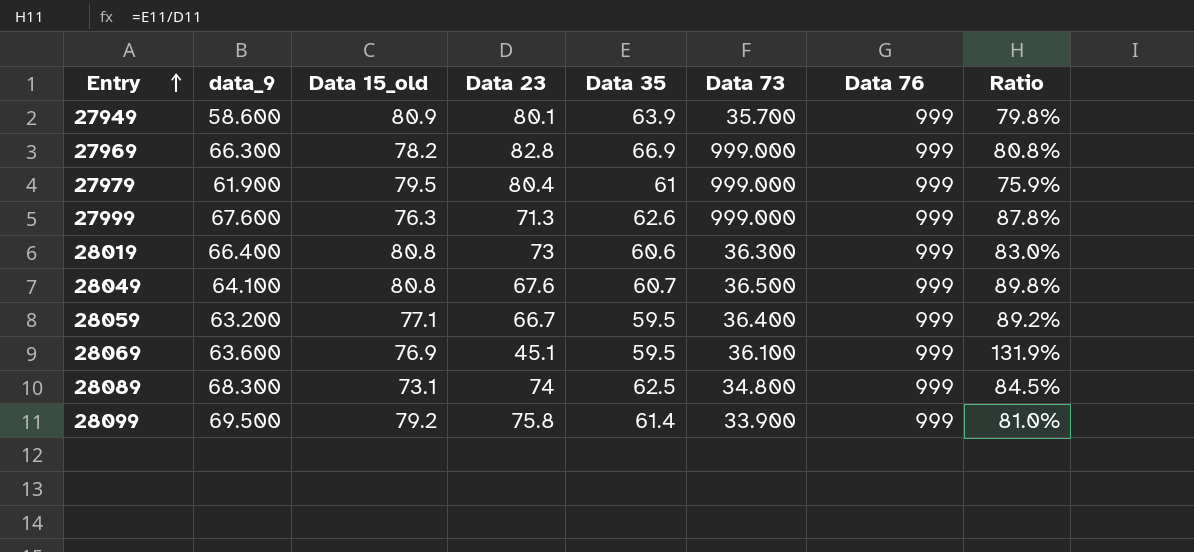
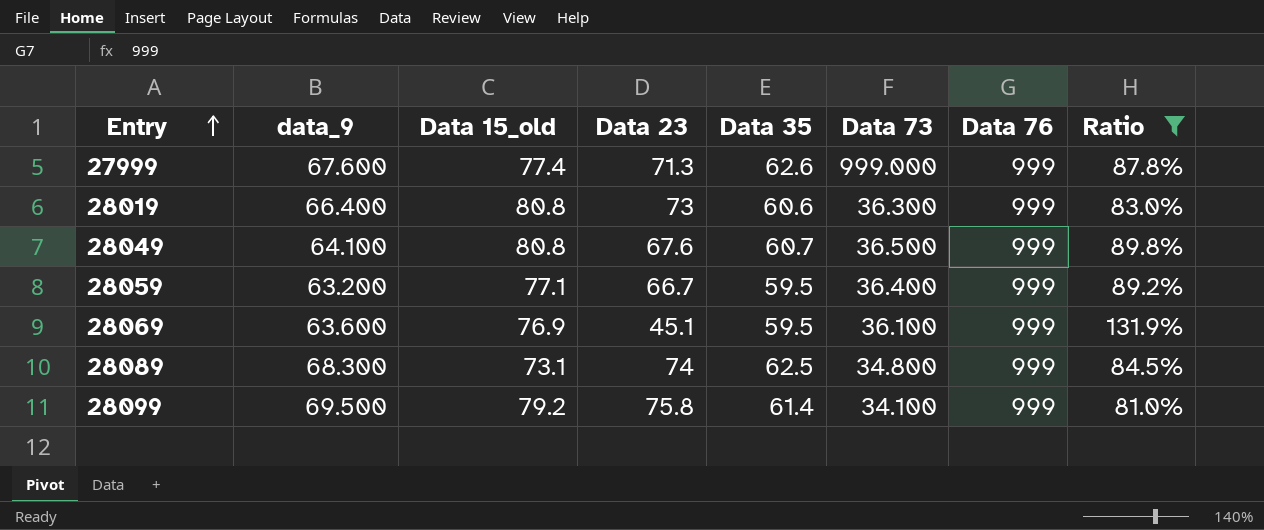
filter: none -> Ratio >= 81.0%
27999 | Data 15_old: 76.3 -> 77.4
28099 | Data 73: 33.900 -> 34.100

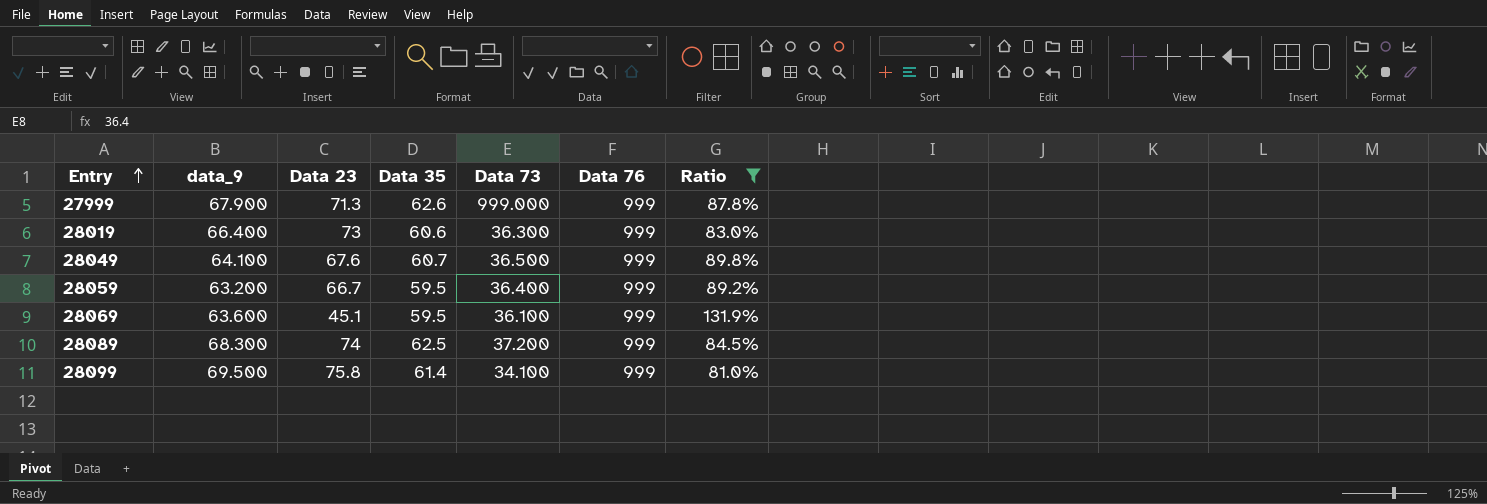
column Data 15_old | position: 3 -> none
27999 | data_9: 67.600 -> 67.900
28089 | Data 73: 34.800 -> 37.200

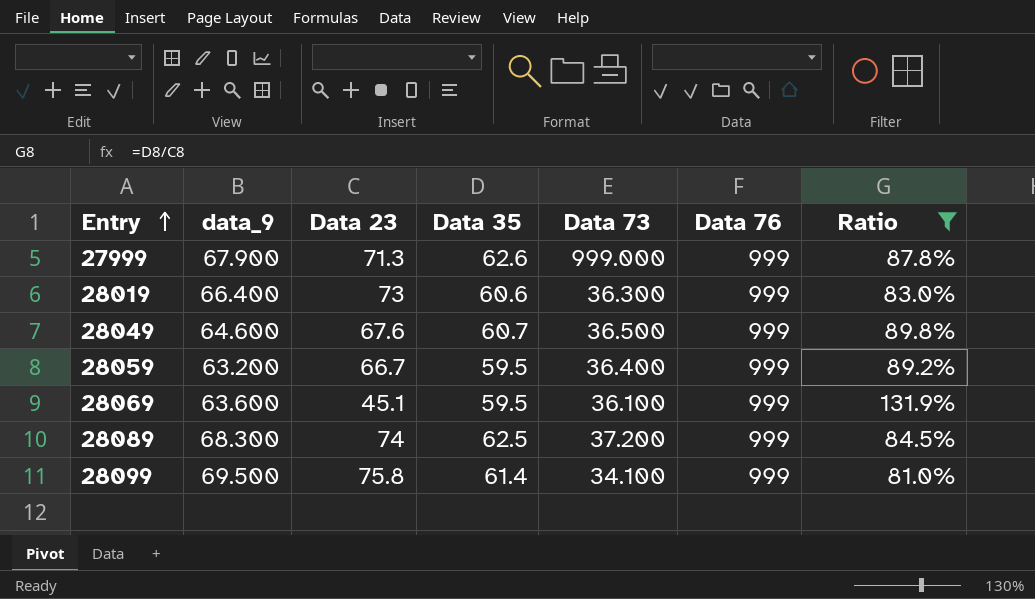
28049 | data_9: 64.100 -> 64.600

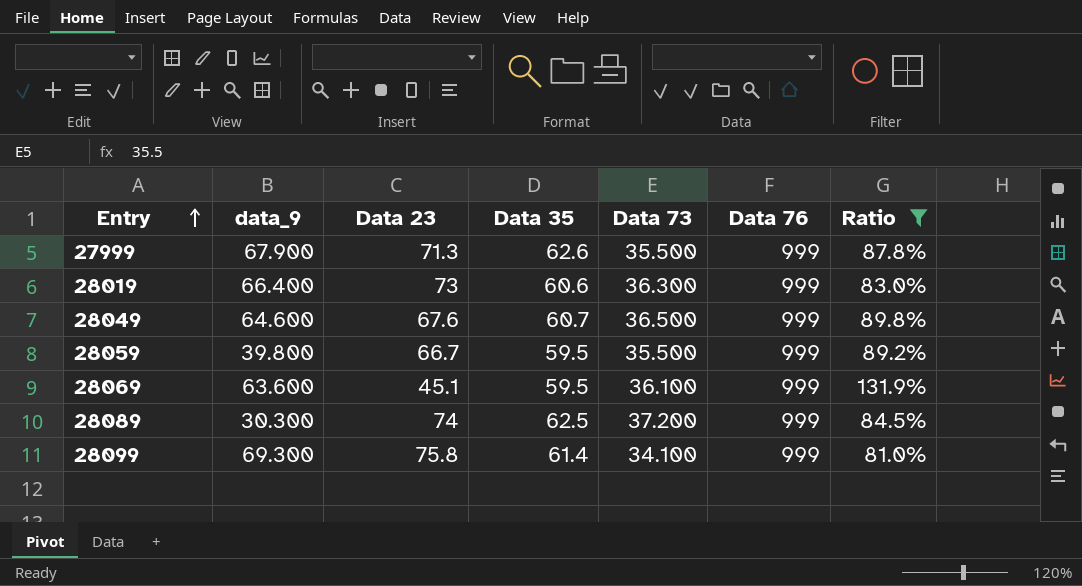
27999 | Data 73: 999.000 -> 35.500
28059 | data_9: 63.200 -> 39.800
28059 | Data 73: 36.400 -> 35.500
28089 | data_9: 68.300 -> 30.300
28099 | data_9: 69.500 -> 69.300

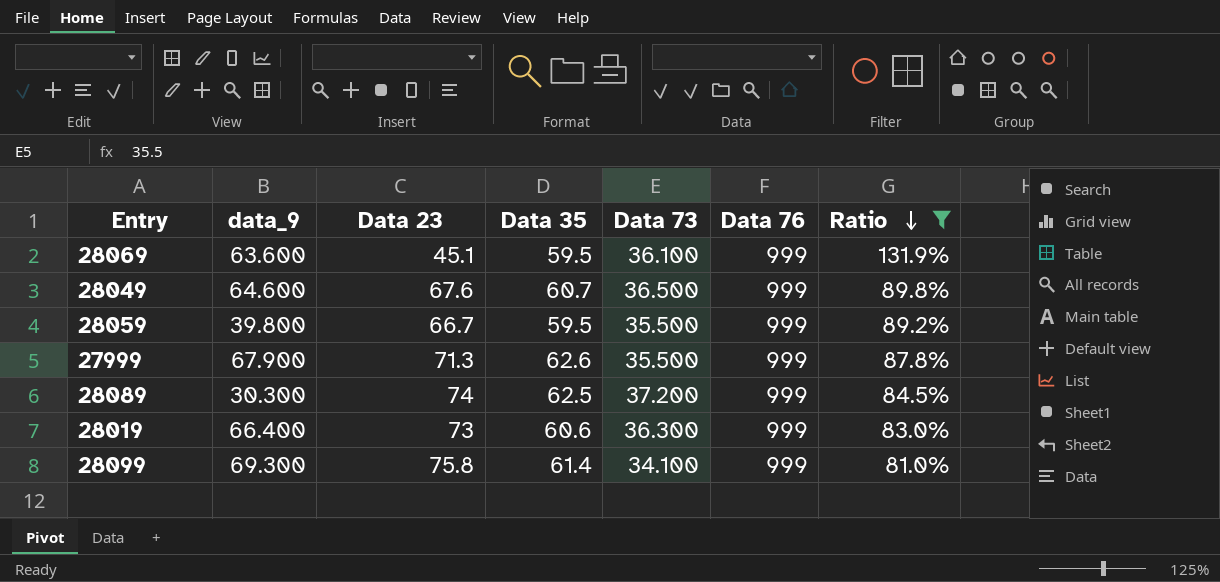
row order: Entry ascending -> Ratio descending

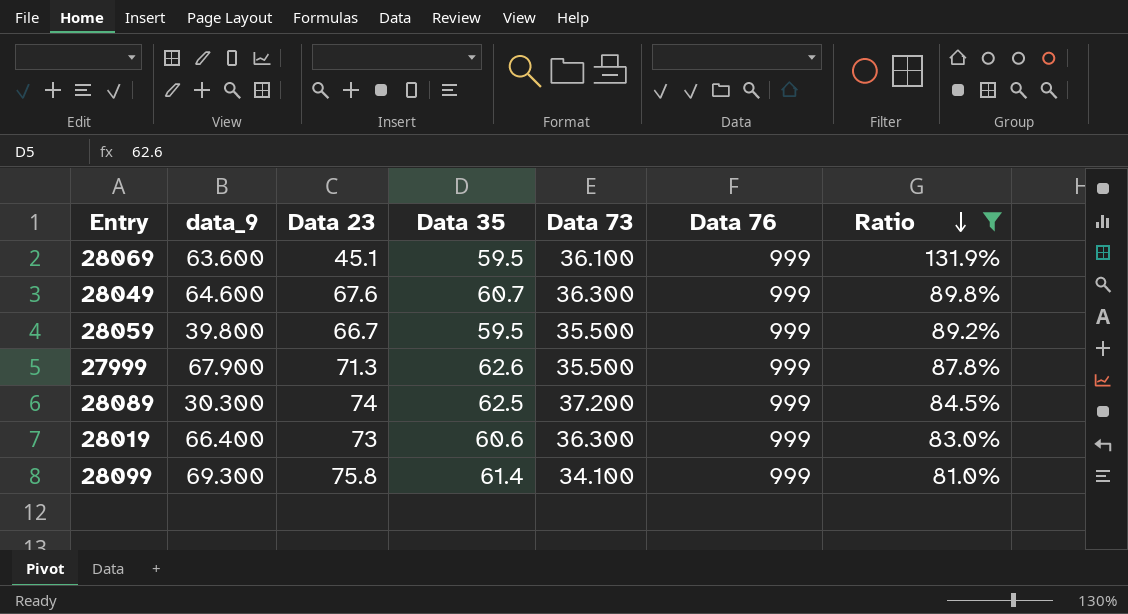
28049 | Data 73: 36.500 -> 36.300

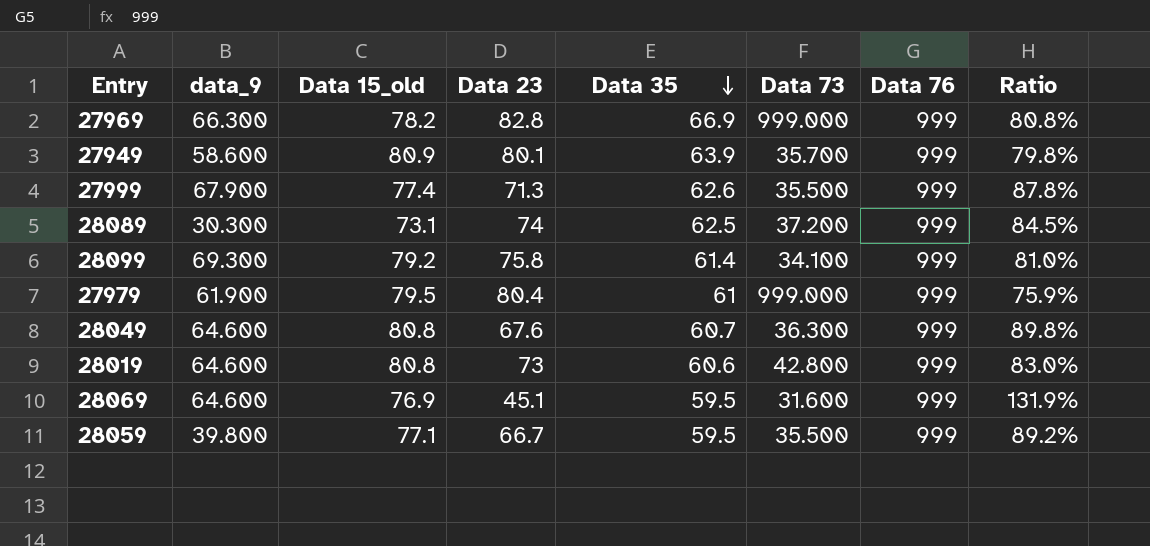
filter: Ratio >= 81.0% -> none
row order: Ratio descending -> Data 35 descending
column Data 15_old | position: none -> 3
28019 | data_9: 66.400 -> 64.600
28019 | Data 73: 36.300 -> 42.800
28069 | data_9: 63.600 -> 64.600
28069 | Data 73: 36.100 -> 31.600

